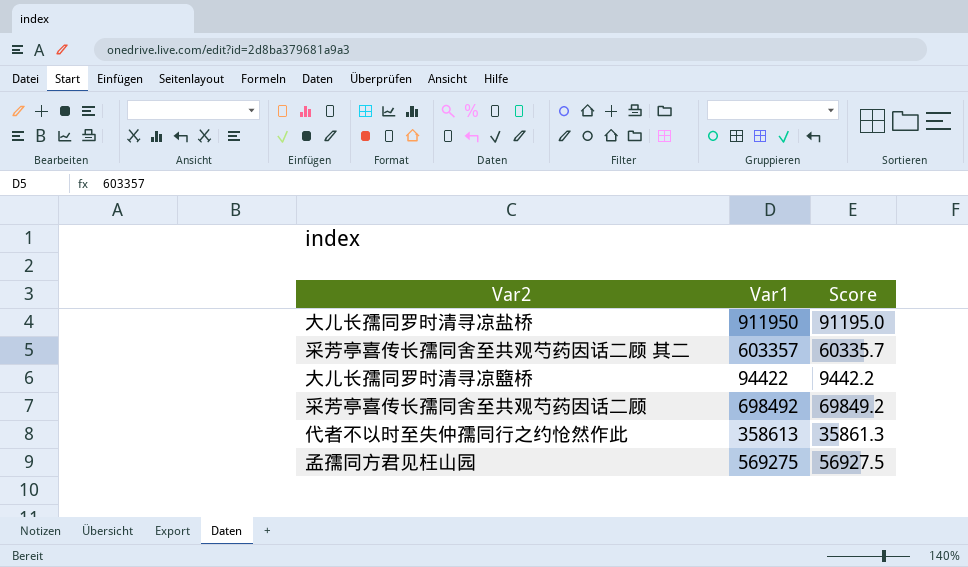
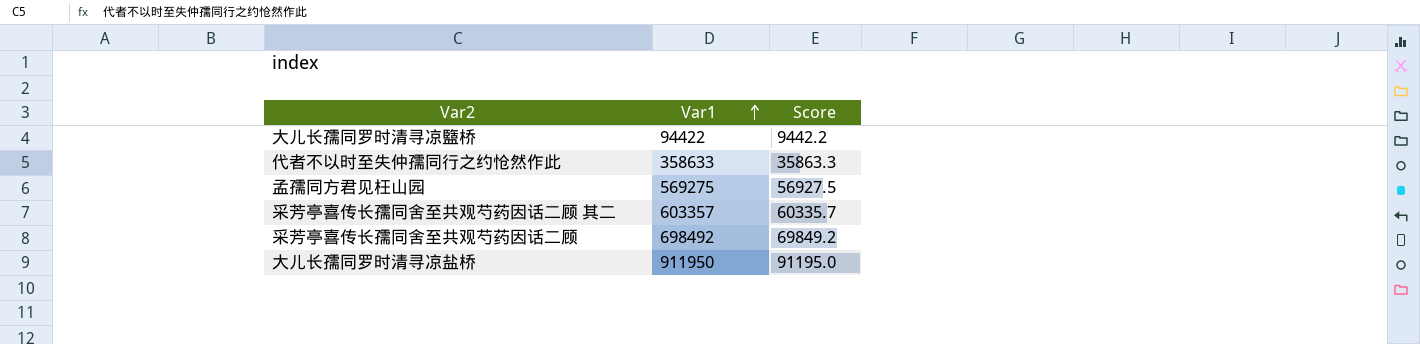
row order: none -> Var1 ascending
代者不以时至失仲孺同行之约怆然作此 | Var1: 358613 -> 358633
代者不以时至失仲孺同行之约怆然作此 | Score: 35861.3 -> 35863.3

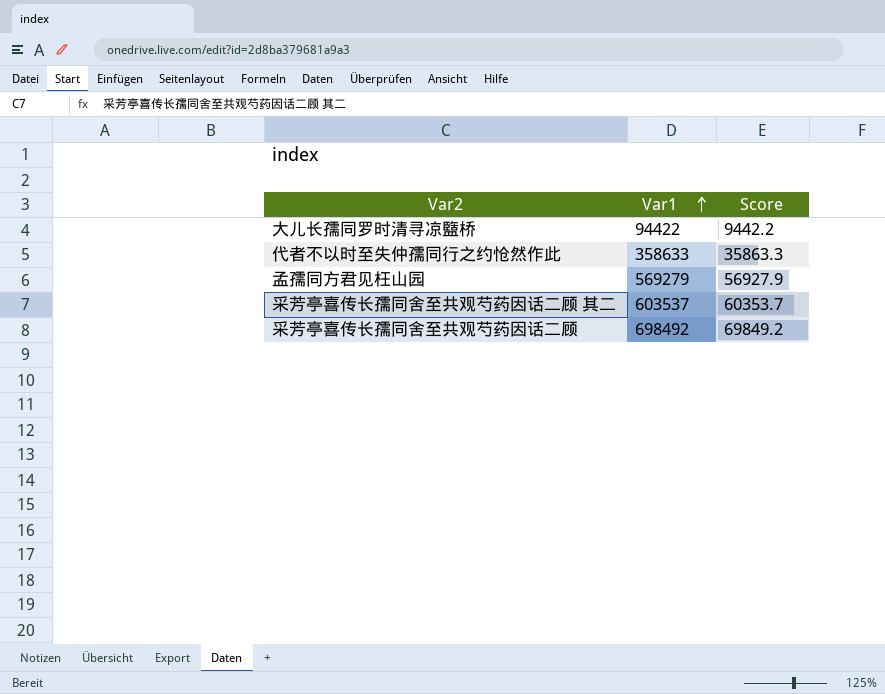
row 大儿长孺同罗时清寻凉盐桥: 911950 | 91195.0 -> none
孟孺同方君见枉山园 | Var1: 569275 -> 569279
孟孺同方君见枉山园 | Score: 56927.5 -> 56927.9
采芳亭喜传长孺同舍至共观芍药因话二顾 其二 | Var1: 603357 -> 603537
采芳亭喜传长孺同舍至共观芍药因话二顾 其二 | Score: 60335.7 -> 60353.7

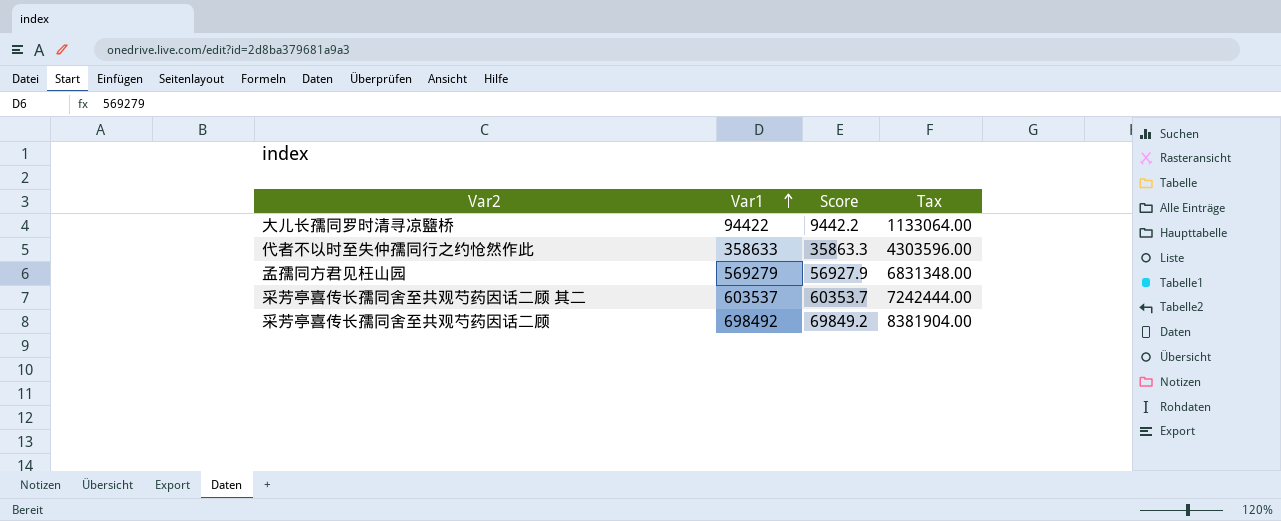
column Tax | formula: none -> [Var1] * 12

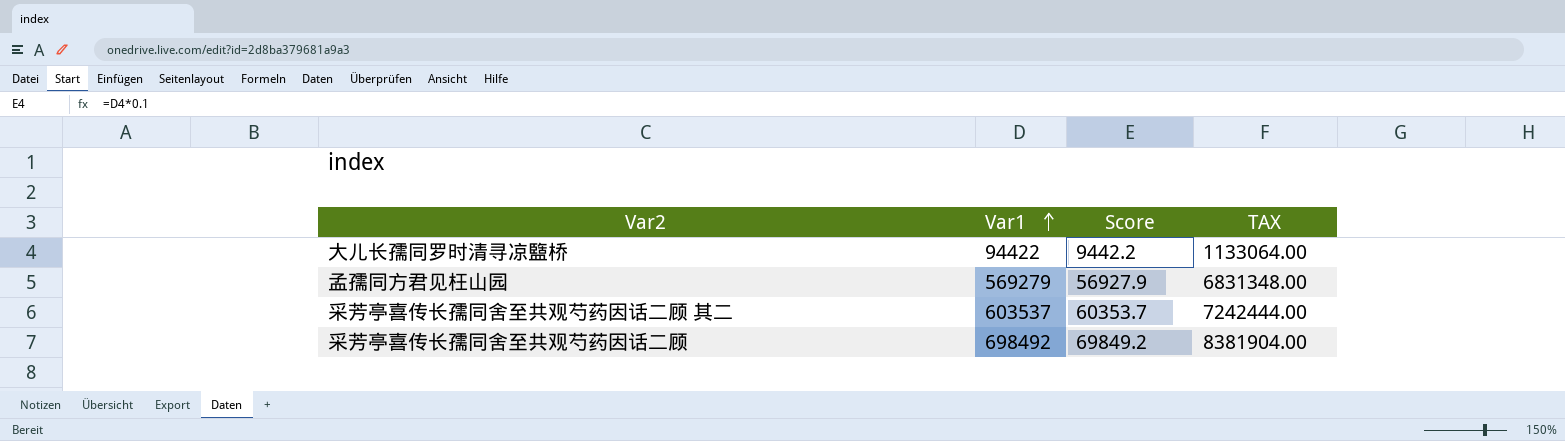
column name: Tax -> TAX
row 代者不以时至失仲孺同行之约怆然作此: 358633 | 35863.3 | 4303596.00 -> none

